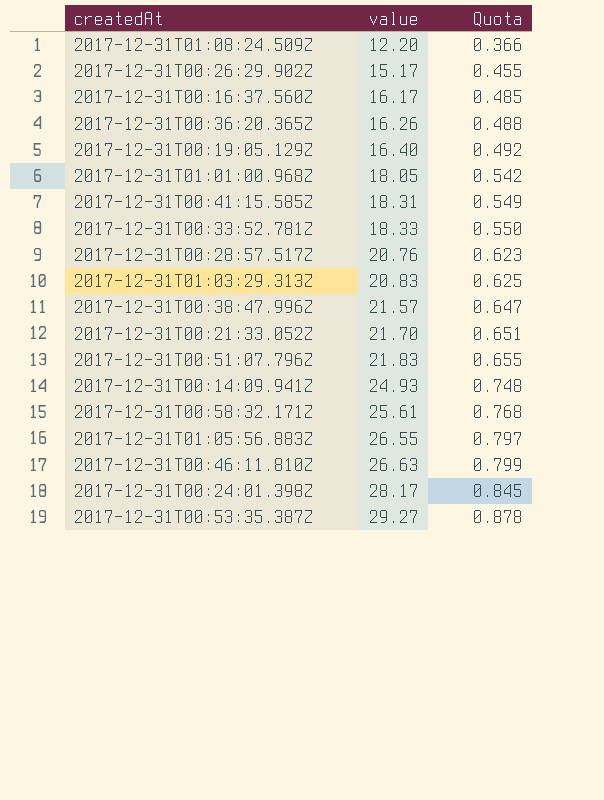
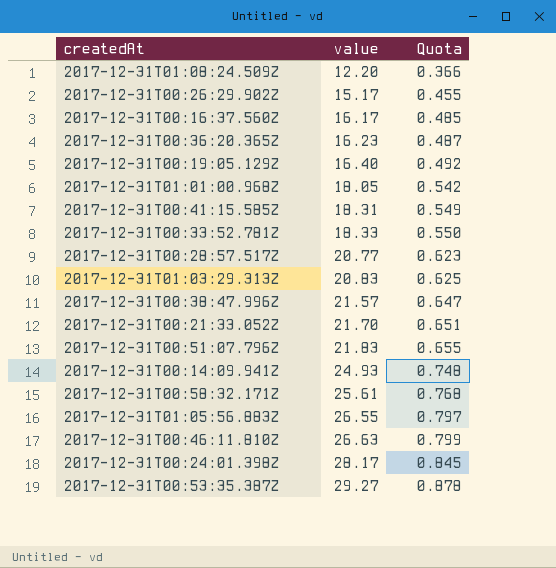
2017-12-31T00:36:20.365Z | value: 16.26 -> 16.23
2017-12-31T00:36:20.365Z | Quota: 0.488 -> 0.487
2017-12-31T00:28:57.517Z | value: 20.76 -> 20.77

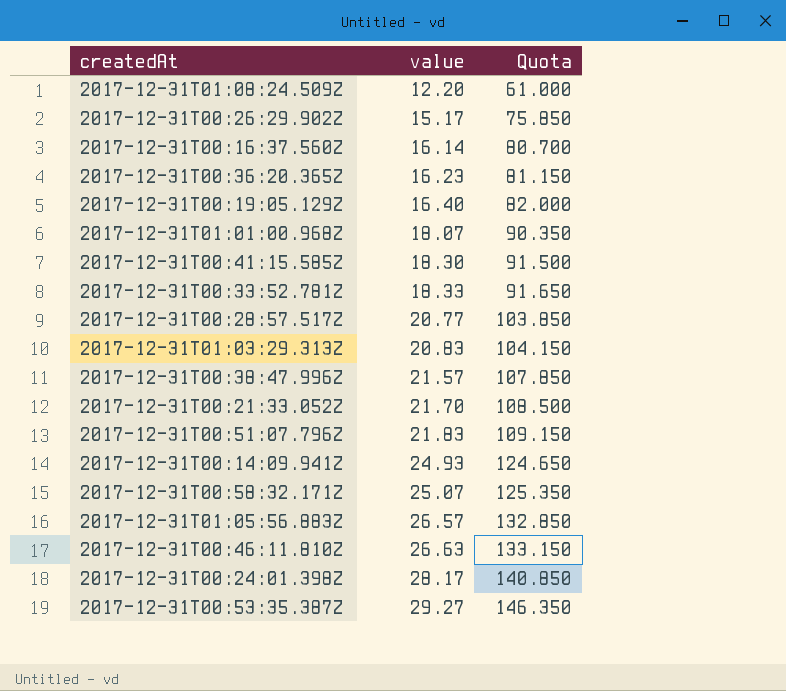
column Quota | formula: [value] * 0.03 -> [value] * 5
2017-12-31T00:16:37.560Z | value: 16.17 -> 16.14
2017-12-31T01:01:00.968Z | value: 18.05 -> 18.07
2017-12-31T00:41:15.585Z | value: 18.31 -> 18.30
2017-12-31T00:58:32.171Z | value: 25.61 -> 25.07
2017-12-31T01:05:56.883Z | value: 26.55 -> 26.57

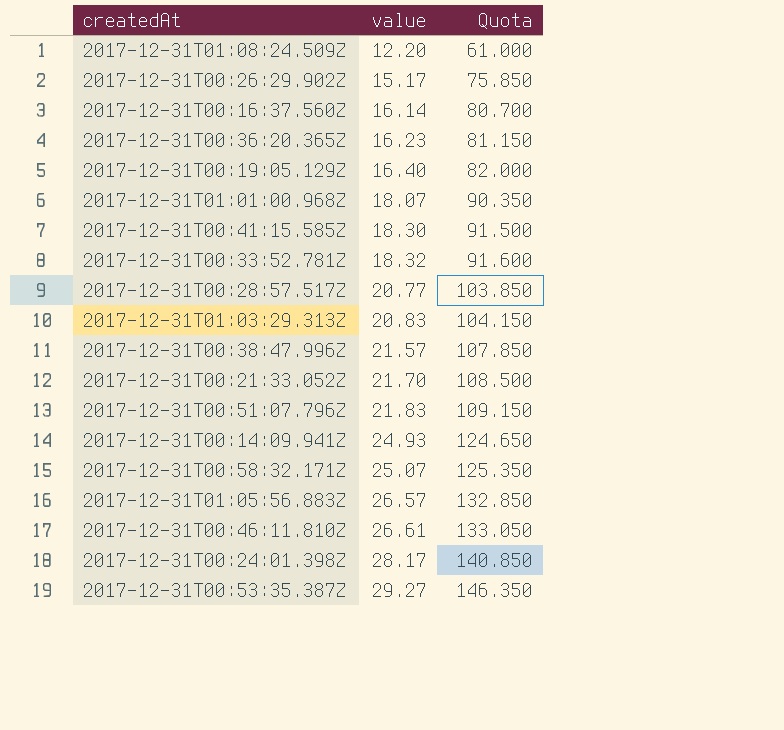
2017-12-31T00:33:52.781Z | value: 18.33 -> 18.32
2017-12-31T00:33:52.781Z | Quota: 91.650 -> 91.600
2017-12-31T00:46:11.810Z | value: 26.63 -> 26.61
2017-12-31T00:46:11.810Z | Quota: 133.150 -> 133.050

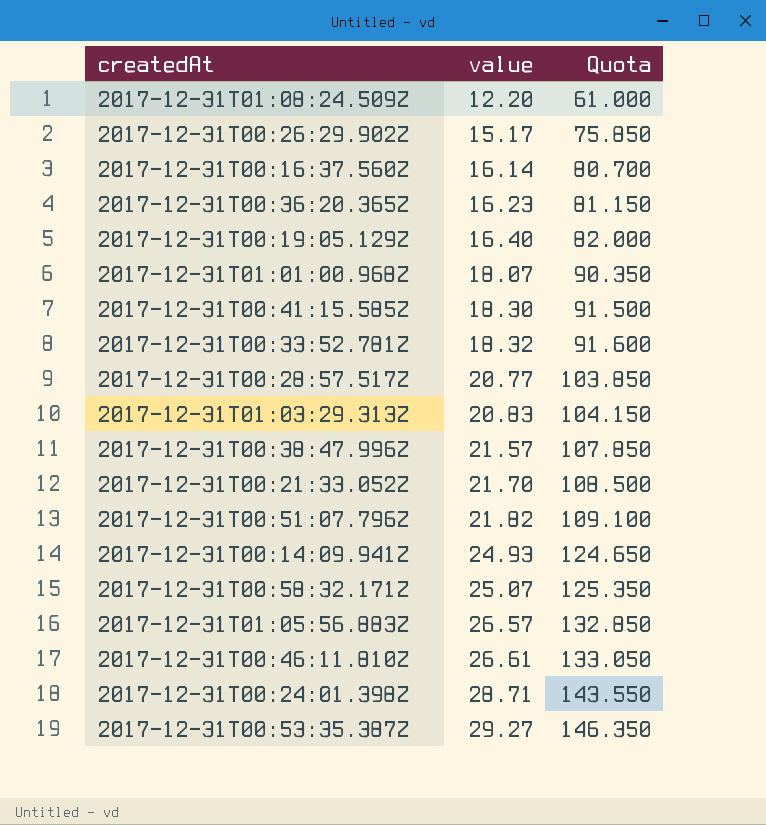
2017-12-31T00:51:07.796Z | value: 21.83 -> 21.82
2017-12-31T00:51:07.796Z | Quota: 109.150 -> 109.100
2017-12-31T00:24:01.398Z | value: 28.17 -> 28.71
2017-12-31T00:24:01.398Z | Quota: 140.850 -> 143.550

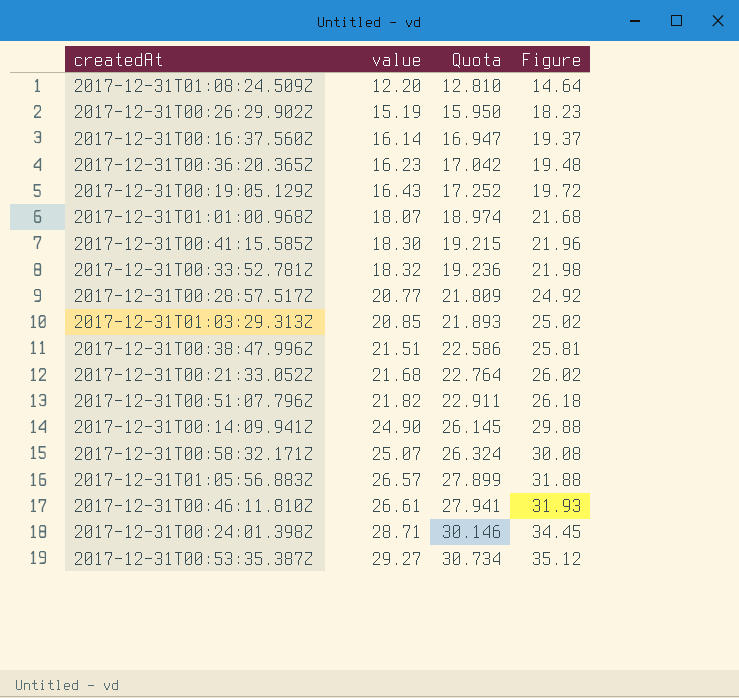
column Quota | formula: [value] * 5 -> [value] * 1.05
column Figure | formula: none -> [value] * 1.2
2017-12-31T00:26:29.902Z | value: 15.17 -> 15.19
2017-12-31T00:19:05.129Z | value: 16.40 -> 16.43
2017-12-31T01:03:29.313Z | value: 20.83 -> 20.85
2017-12-31T00:38:47.996Z | value: 21.57 -> 21.51
2017-12-31T00:21:33.052Z | value: 21.70 -> 21.68
2017-12-31T00:14:09.941Z | value: 24.93 -> 24.90

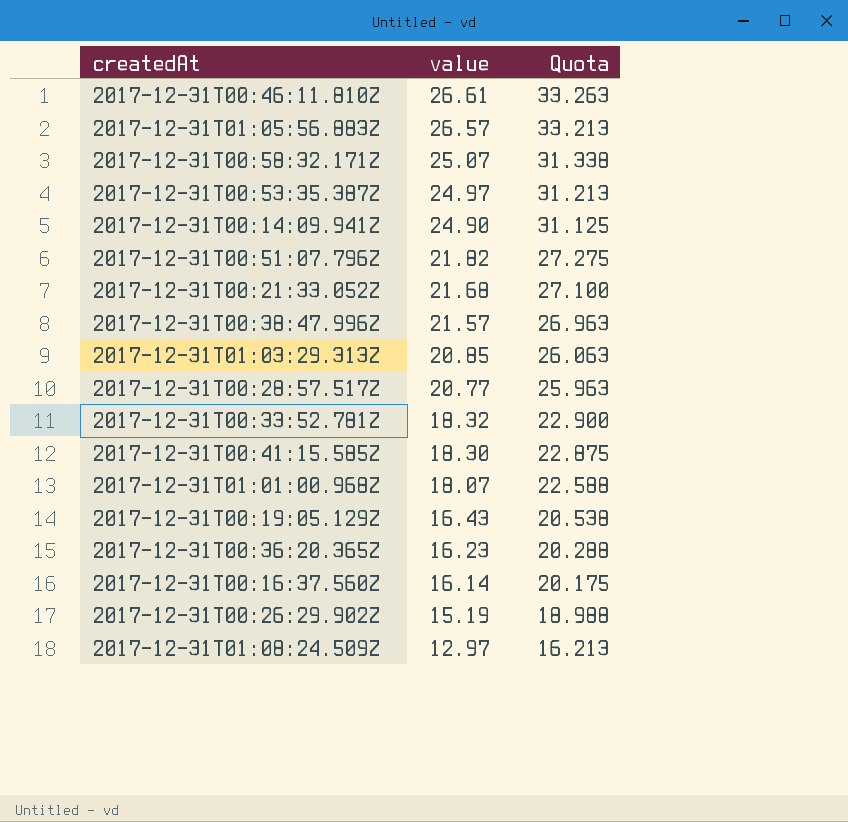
row order: value ascending -> value descending
column Figure | formula: [value] * 1.2 -> none
column Quota | formula: [value] * 1.05 -> [value] * 1.25
row 2017-12-31T00:24:01.398Z: 28.71 | 30.146 | 34.45 -> none
2017-12-31T00:53:35.387Z | value: 29.27 -> 24.97
2017-12-31T00:38:47.996Z | value: 21.51 -> 21.57
2017-12-31T01:08:24.509Z | value: 12.20 -> 12.97

